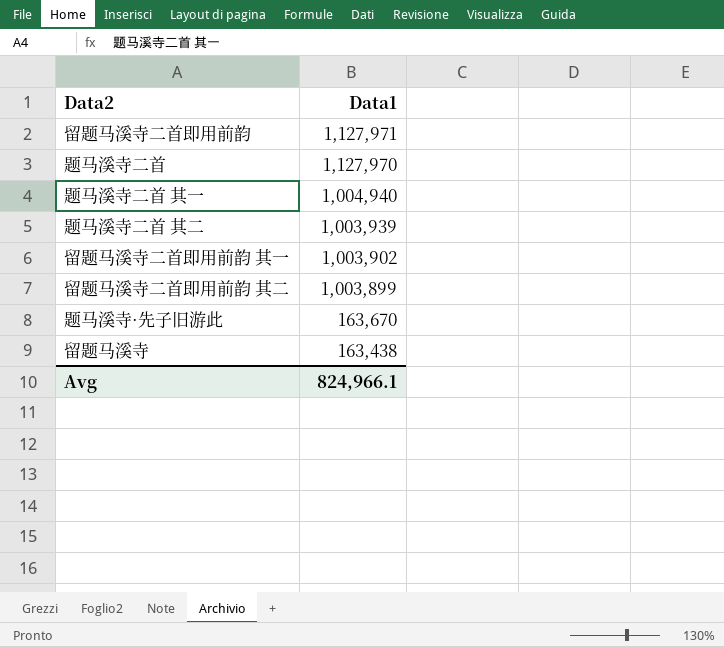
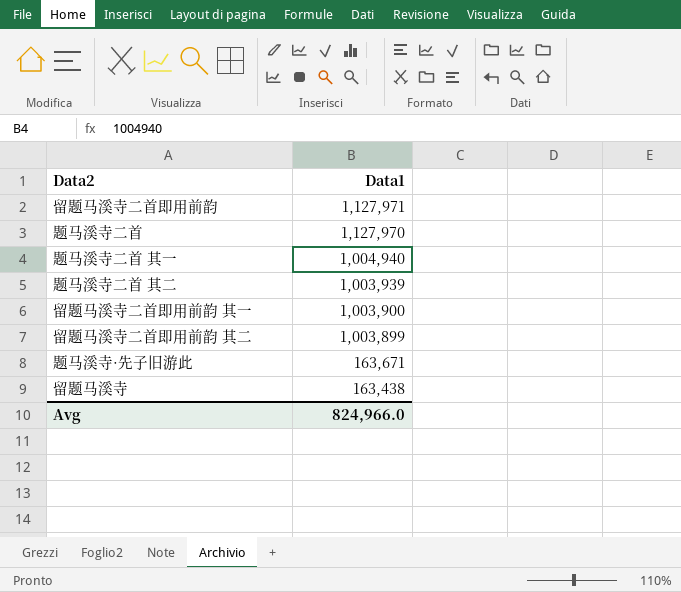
留题马溪寺二首即用前韵 其一 | Data1: 1,003,902 -> 1,003,900
题马溪寺·先子旧游此 | Data1: 163,670 -> 163,671
Avg | Data1: 824,966.1 -> 824,966.0

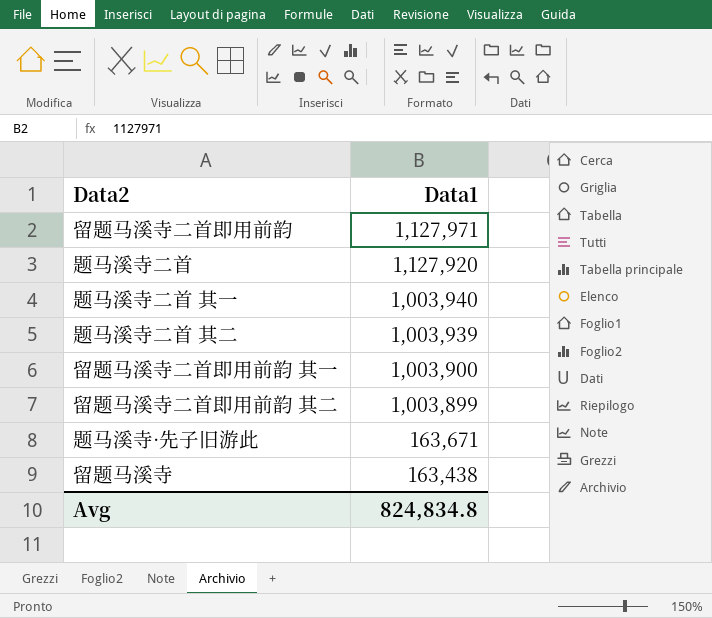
题马溪寺二首 | Data1: 1,127,970 -> 1,127,920
题马溪寺二首 其一 | Data1: 1,004,940 -> 1,003,940
Avg | Data1: 824,966.0 -> 824,834.8

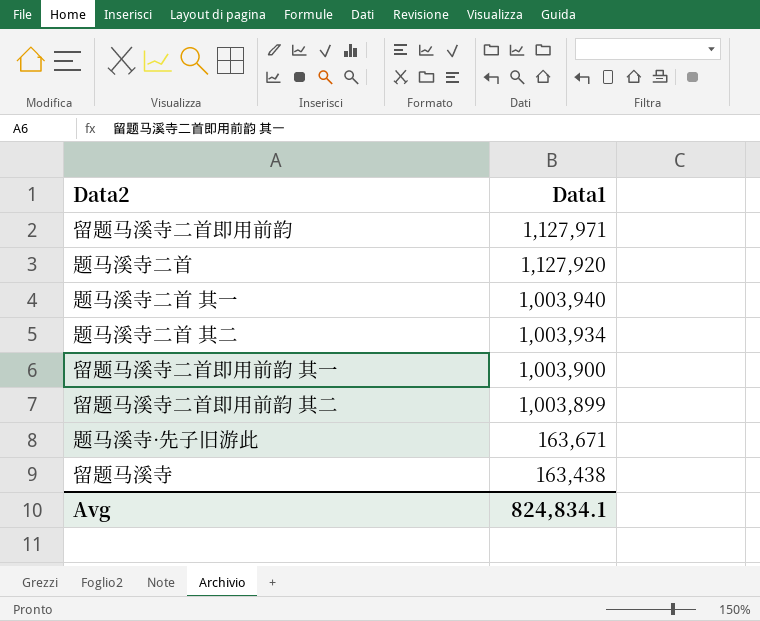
题马溪寺二首 其二 | Data1: 1,003,939 -> 1,003,934
Avg | Data1: 824,834.8 -> 824,834.1

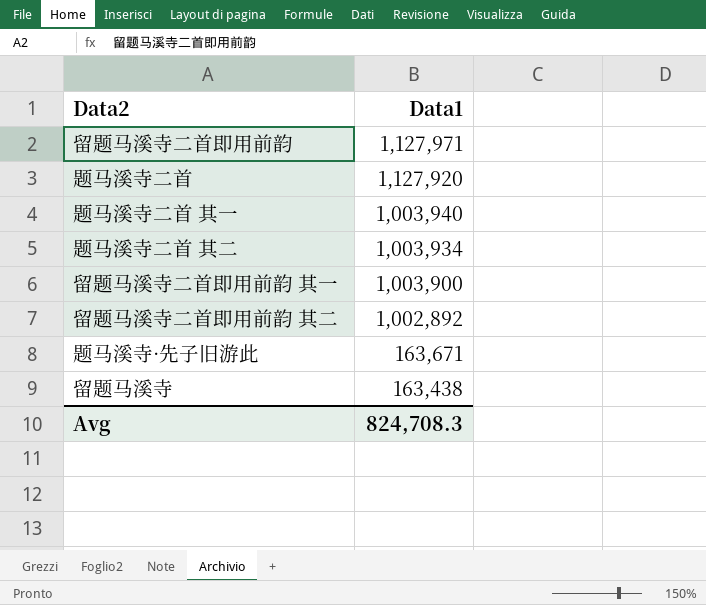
留题马溪寺二首即用前韵 其二 | Data1: 1,003,899 -> 1,002,892
Avg | Data1: 824,834.1 -> 824,708.3

